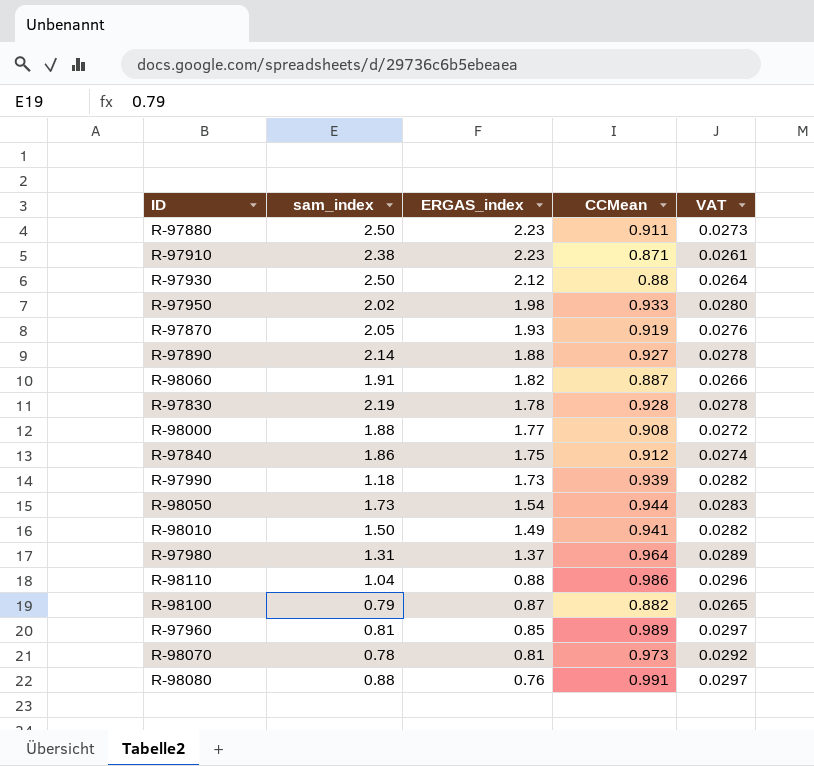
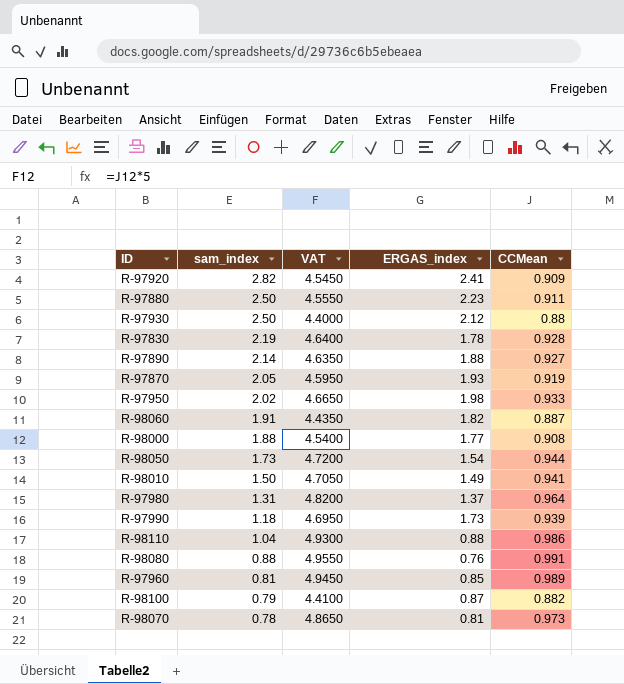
row order: ERGAS_index descending -> sam_index descending
column VAT | formula: [CCMean] * 0.03 -> [CCMean] * 5
column VAT | position: 5 -> 3
row R-97910: 2.38 | 2.23 | 0.871 | 0.0261 -> none
row R-97840: 1.86 | 1.75 | 0.912 | 0.0274 -> none
row R-97920: none -> 2.82 | 4.5450 | 2.41 | 0.909

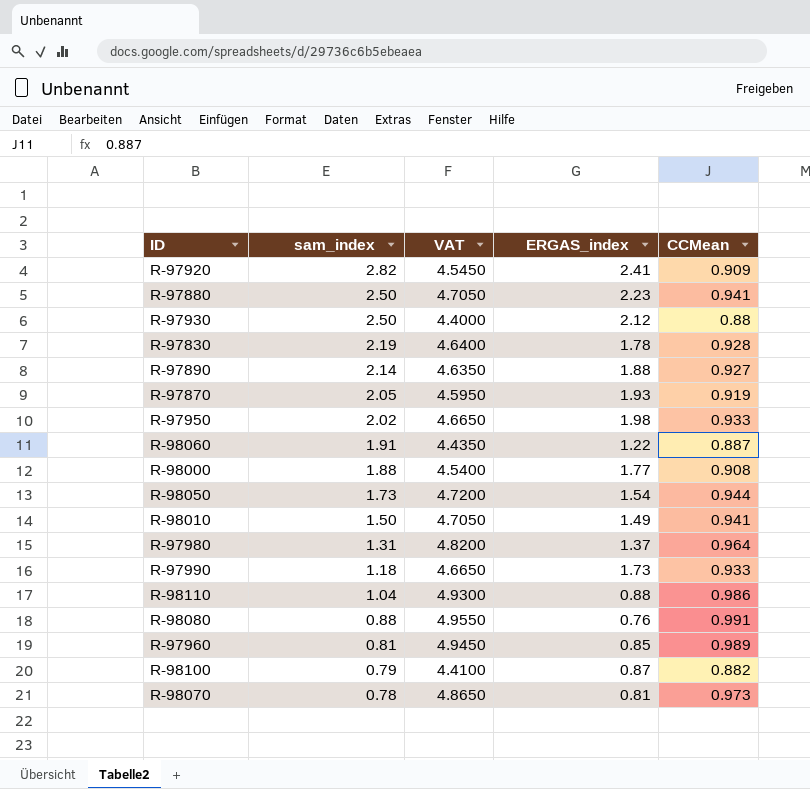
R-97880 | VAT: 4.5550 -> 4.7050
R-97880 | CCMean: 0.911 -> 0.941
R-98060 | ERGAS_index: 1.82 -> 1.22
R-97990 | VAT: 4.6950 -> 4.6650
R-97990 | CCMean: 0.939 -> 0.933

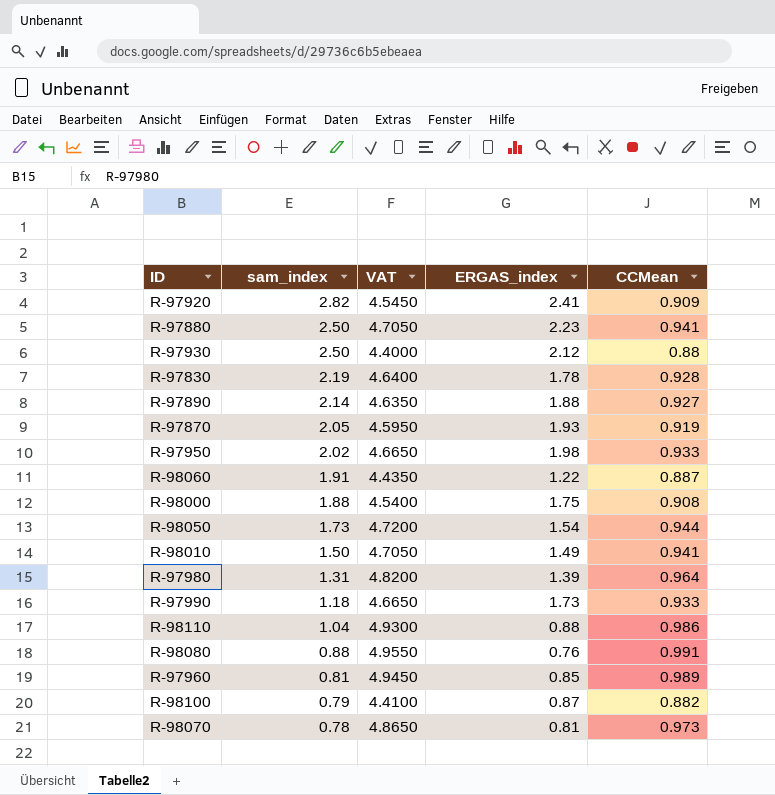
R-98000 | ERGAS_index: 1.77 -> 1.75
R-97980 | ERGAS_index: 1.37 -> 1.39

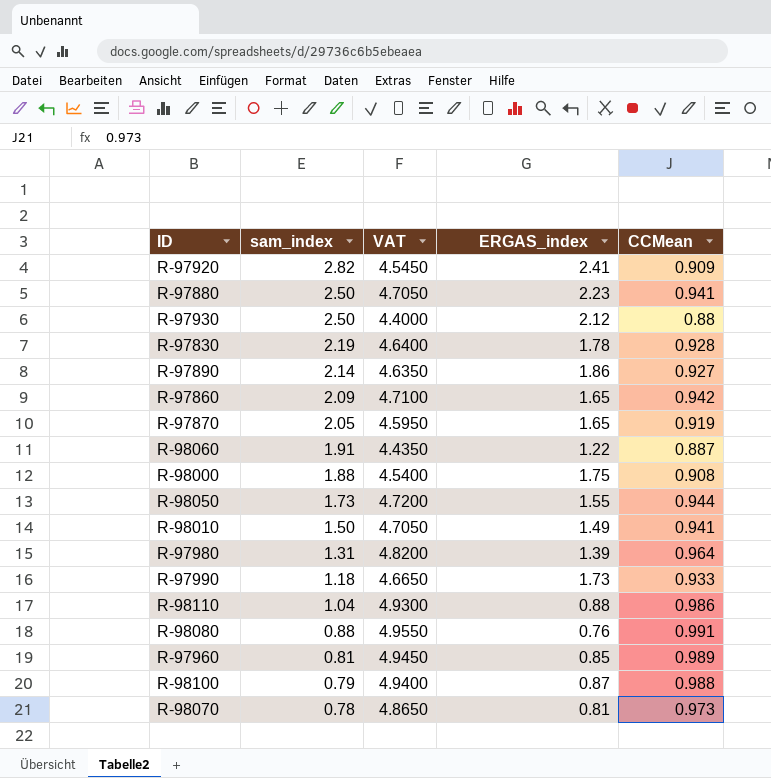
row R-97950: 2.02 | 4.6650 | 1.98 | 0.933 -> none
R-97890 | ERGAS_index: 1.88 -> 1.86
row R-97860: none -> 2.09 | 4.7100 | 1.65 | 0.942
R-97870 | ERGAS_index: 1.93 -> 1.65
R-98050 | ERGAS_index: 1.54 -> 1.55
R-98100 | VAT: 4.4100 -> 4.9400
R-98100 | CCMean: 0.882 -> 0.988

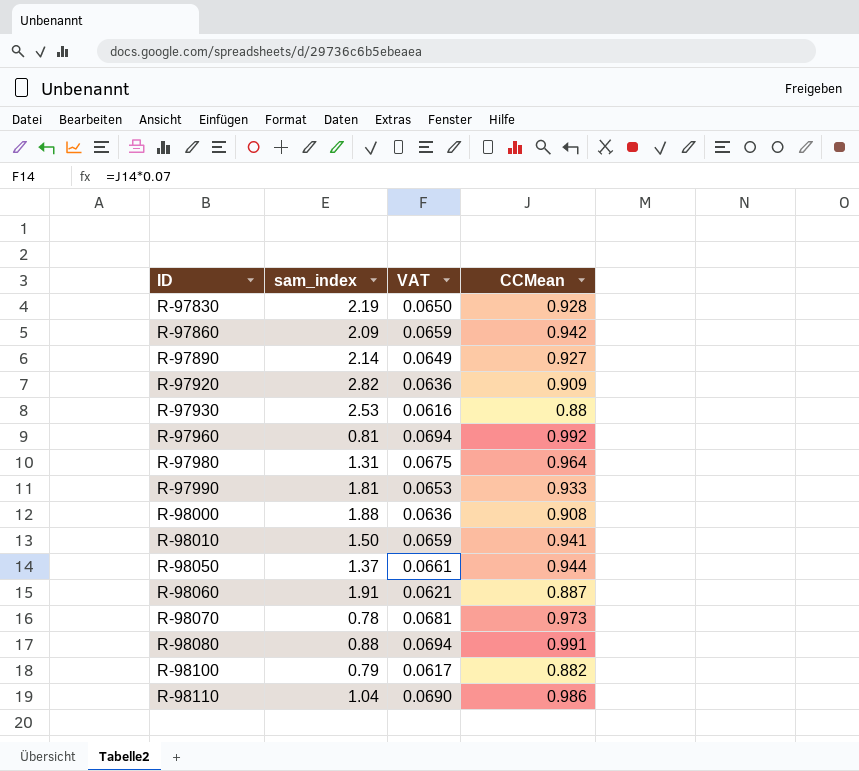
row order: sam_index descending -> ID ascending
column ERGAS_index | position: 4 -> none
column VAT | formula: [CCMean] * 5 -> [CCMean] * 0.07
row R-97880: 2.50 | 4.7050 | 2.23 | 0.941 -> none
row R-97870: 2.05 | 4.5950 | 1.65 | 0.919 -> none
R-97930 | sam_index: 2.50 -> 2.53
R-97960 | CCMean: 0.989 -> 0.992
R-97990 | sam_index: 1.18 -> 1.81
R-98050 | sam_index: 1.73 -> 1.37
R-98100 | CCMean: 0.988 -> 0.882

